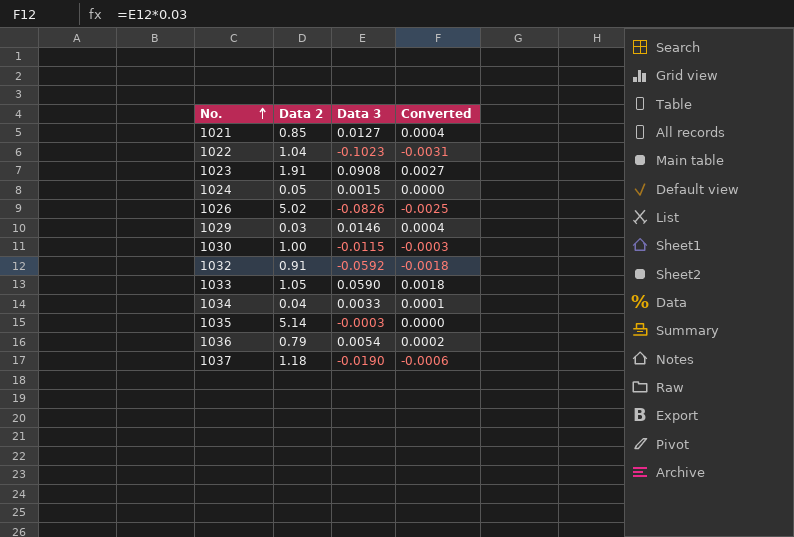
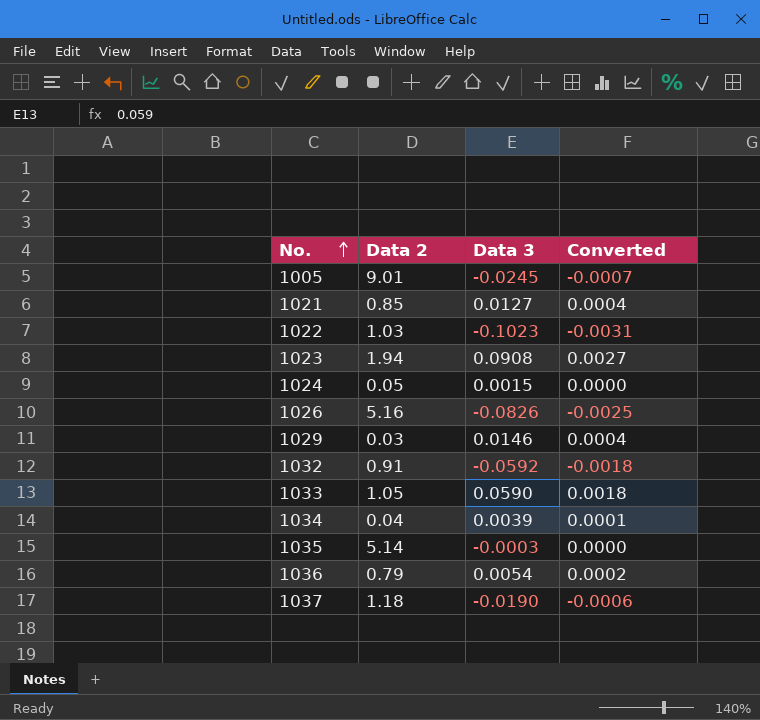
row 1030: 1.00 | -0.0115 | -0.0003 -> none
row 1005: none -> 9.01 | -0.0245 | -0.0007
1022 | Data 2: 1.04 -> 1.03
1023 | Data 2: 1.91 -> 1.94
1026 | Data 2: 5.02 -> 5.16
1034 | Data 3: 0.0033 -> 0.0039

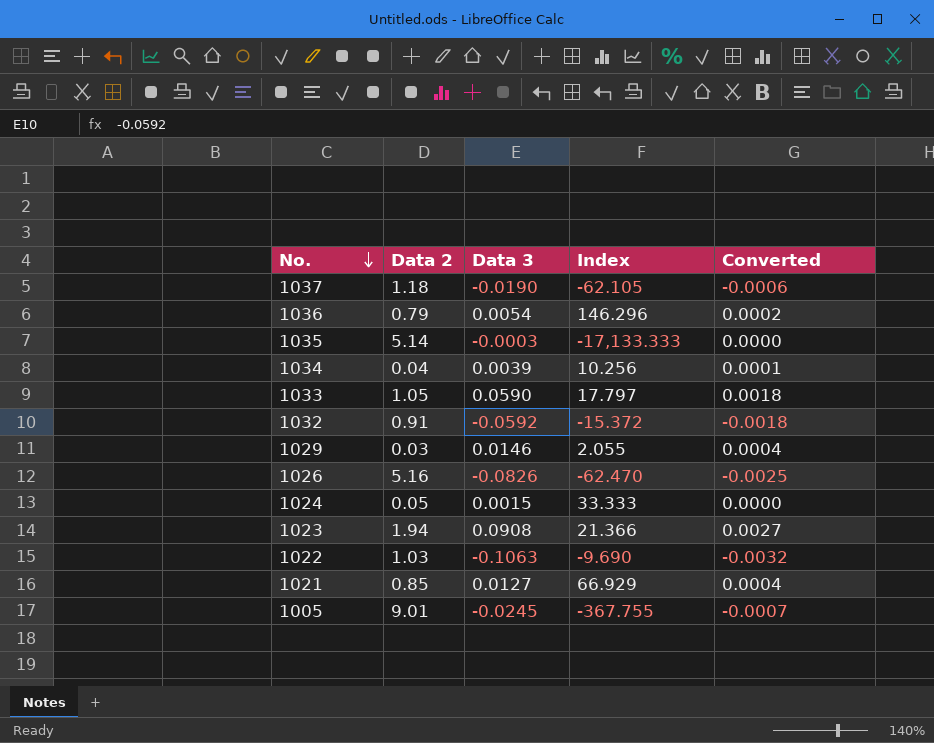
row order: No. ascending -> No. descending
column Index | formula: none -> [Data 2] / [Data 3]
1022 | Data 3: -0.1023 -> -0.1063
1022 | Converted: -0.0031 -> -0.0032

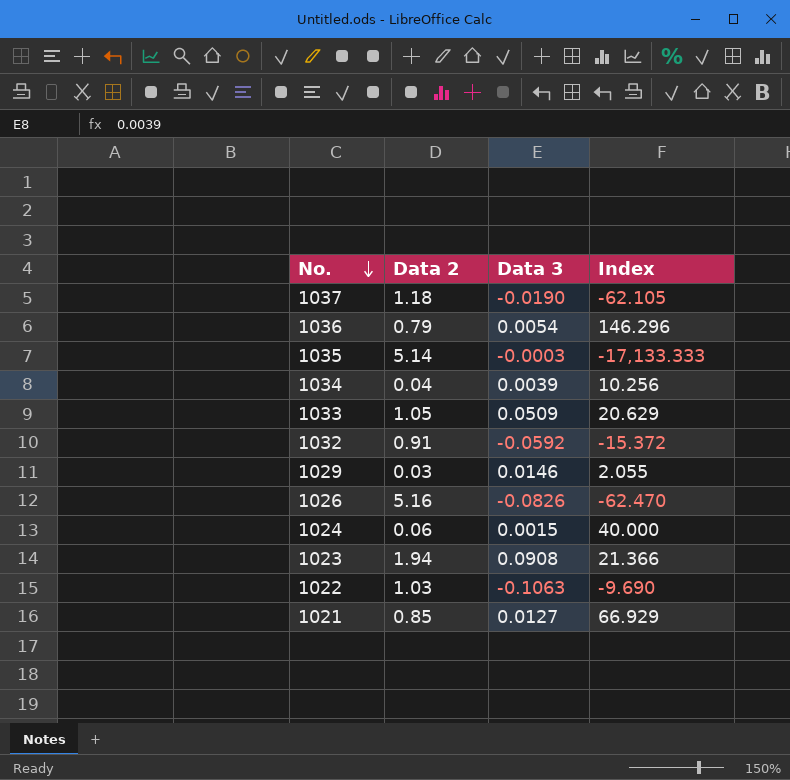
column Converted | formula: [Data 3] * 0.03 -> none
row 1005: 9.01 | -0.0245 | -367.755 | -0.0007 -> none
1033 | Data 3: 0.0590 -> 0.0509
1033 | Index: 17.797 -> 20.629
1024 | Data 2: 0.05 -> 0.06
1024 | Index: 33.333 -> 40.000

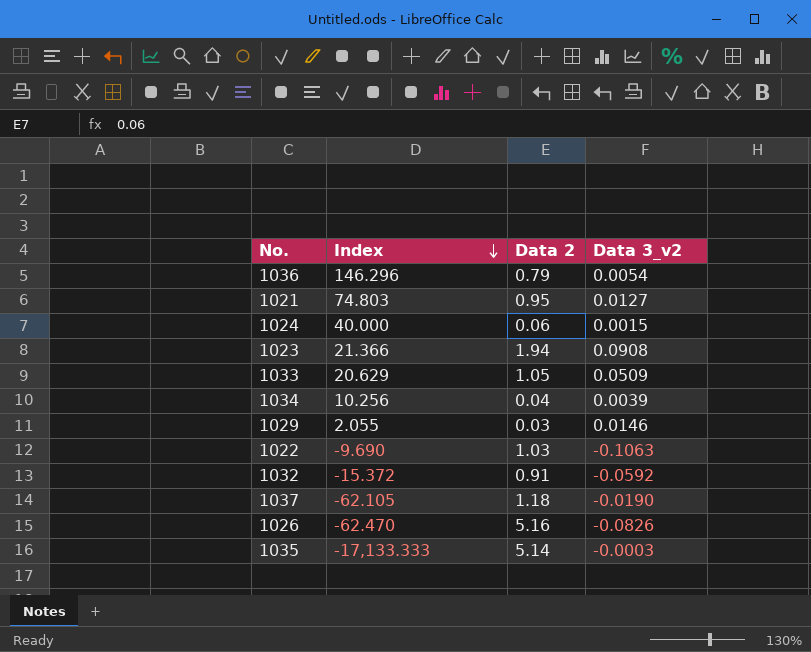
row order: No. descending -> Index descending
column Index | position: 4 -> 2
column name: Data 3 -> Data 3_v2
1021 | Index: 66.929 -> 74.803
1021 | Data 2: 0.85 -> 0.95

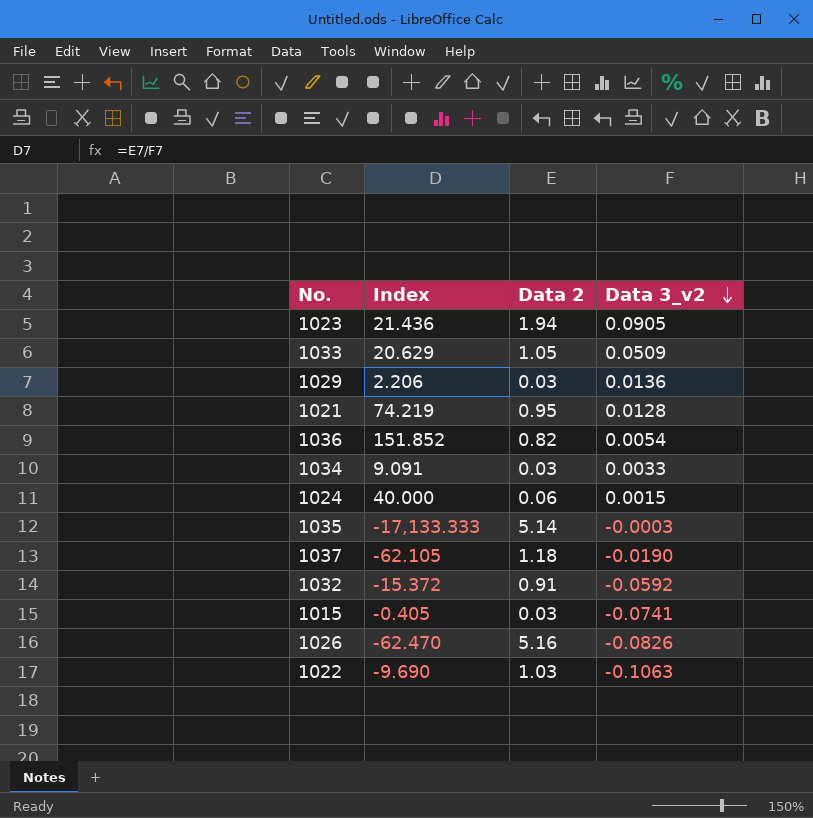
row order: Index descending -> Data 3_v2 descending
1023 | Index: 21.366 -> 21.436
1023 | Data 3_v2: 0.0908 -> 0.0905
1029 | Index: 2.055 -> 2.206
1029 | Data 3_v2: 0.0146 -> 0.0136
1021 | Index: 74.803 -> 74.219
1021 | Data 3_v2: 0.0127 -> 0.0128
1036 | Index: 146.296 -> 151.852
1036 | Data 2: 0.79 -> 0.82
1034 | Index: 10.256 -> 9.091
1034 | Data 2: 0.04 -> 0.03
1034 | Data 3_v2: 0.0039 -> 0.0033
row 1015: none -> -0.405 | 0.03 | -0.0741

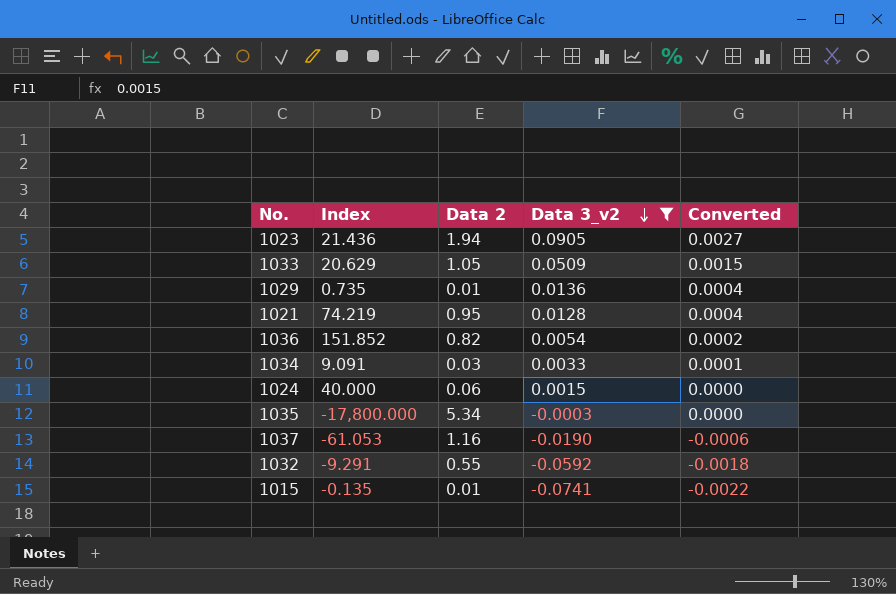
filter: none -> Data 3_v2 >= -0.0741
column Converted | formula: none -> [Data 3_v2] * 0.03
1029 | Index: 2.206 -> 0.735
1029 | Data 2: 0.03 -> 0.01
1035 | Index: -17,133.333 -> -17,800.000
1035 | Data 2: 5.14 -> 5.34
1037 | Index: -62.105 -> -61.053
1037 | Data 2: 1.18 -> 1.16
1032 | Index: -15.372 -> -9.291
1032 | Data 2: 0.91 -> 0.55
1015 | Index: -0.405 -> -0.135
1015 | Data 2: 0.03 -> 0.01

